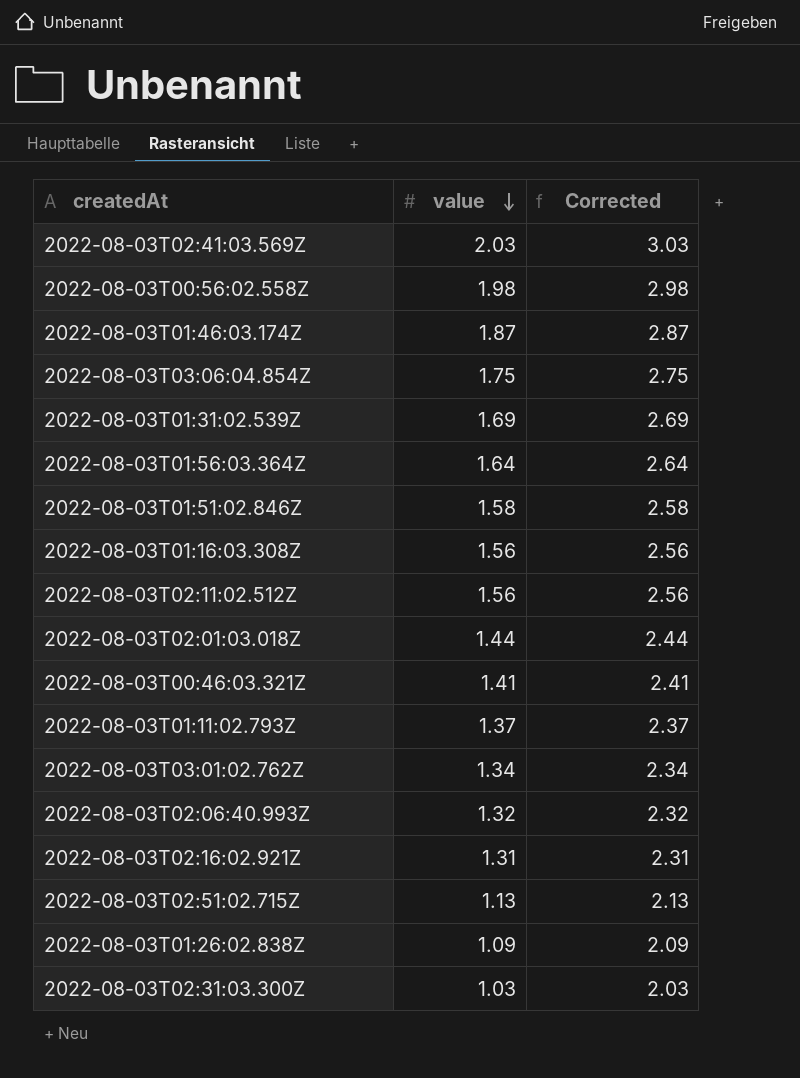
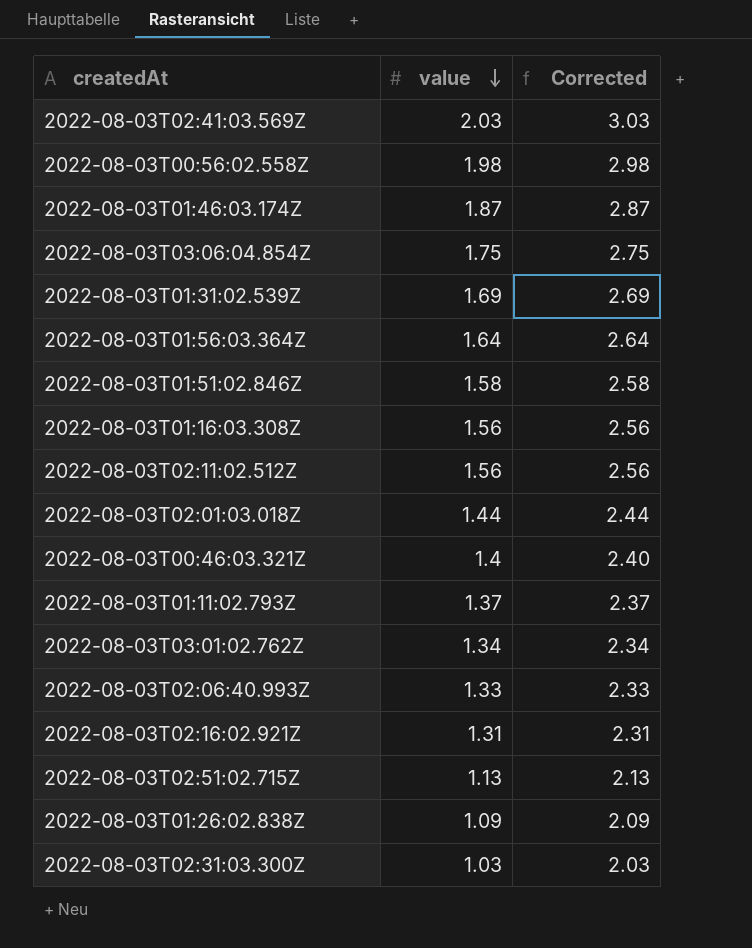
2022-08-03T00:46:03.321Z | value: 1.41 -> 1.4
2022-08-03T00:46:03.321Z | Corrected: 2.41 -> 2.40
2022-08-03T02:06:40.993Z | value: 1.32 -> 1.33
2022-08-03T02:06:40.993Z | Corrected: 2.32 -> 2.33

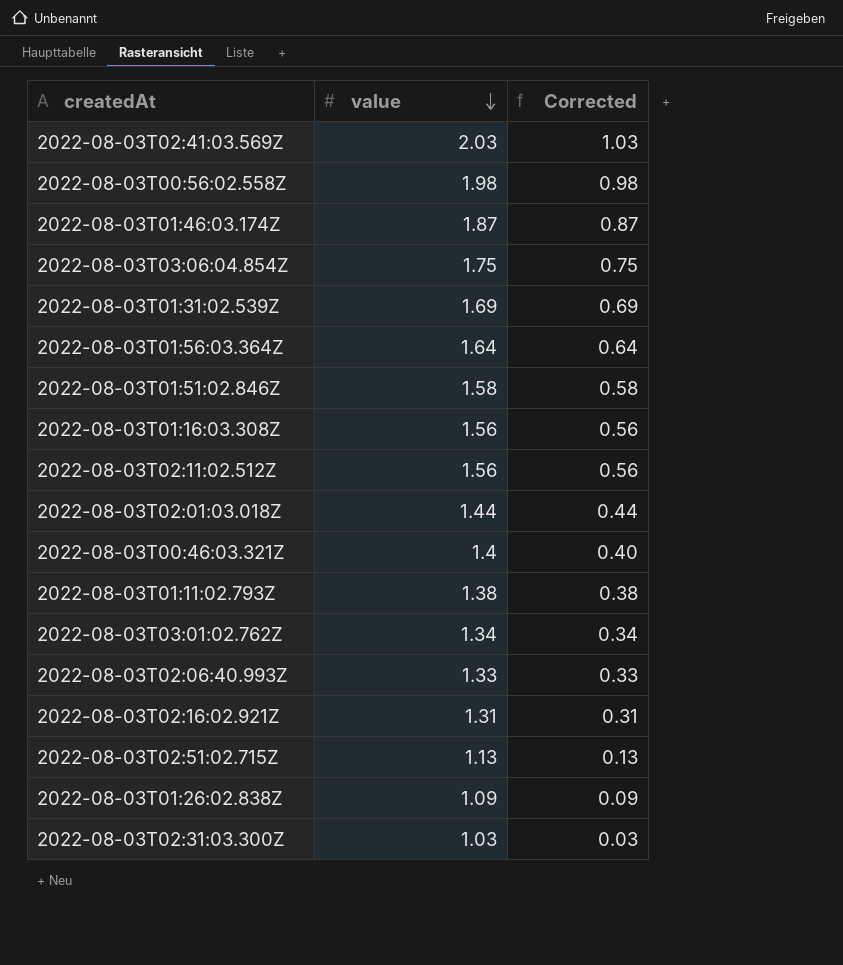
column Corrected | formula: [value] + 1 -> [value] - 1
2022-08-03T01:11:02.793Z | value: 1.37 -> 1.38

